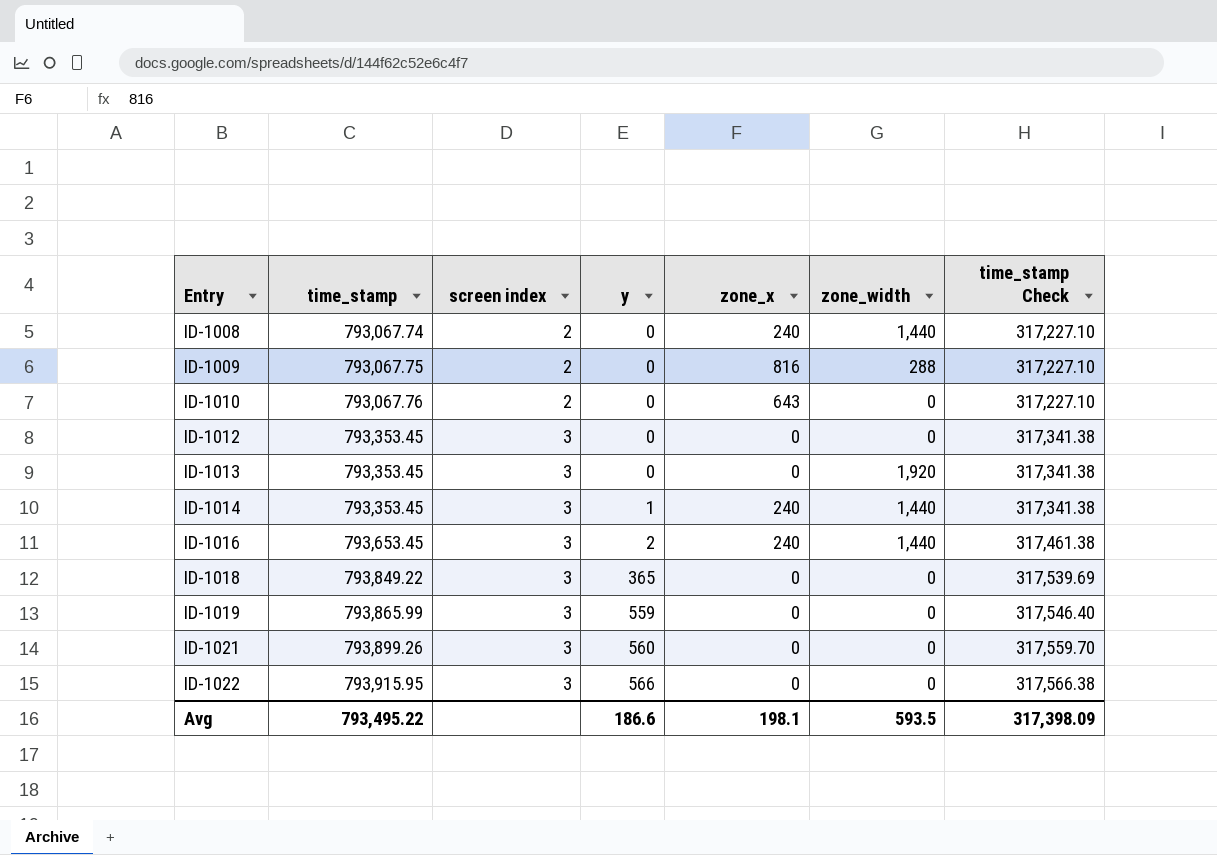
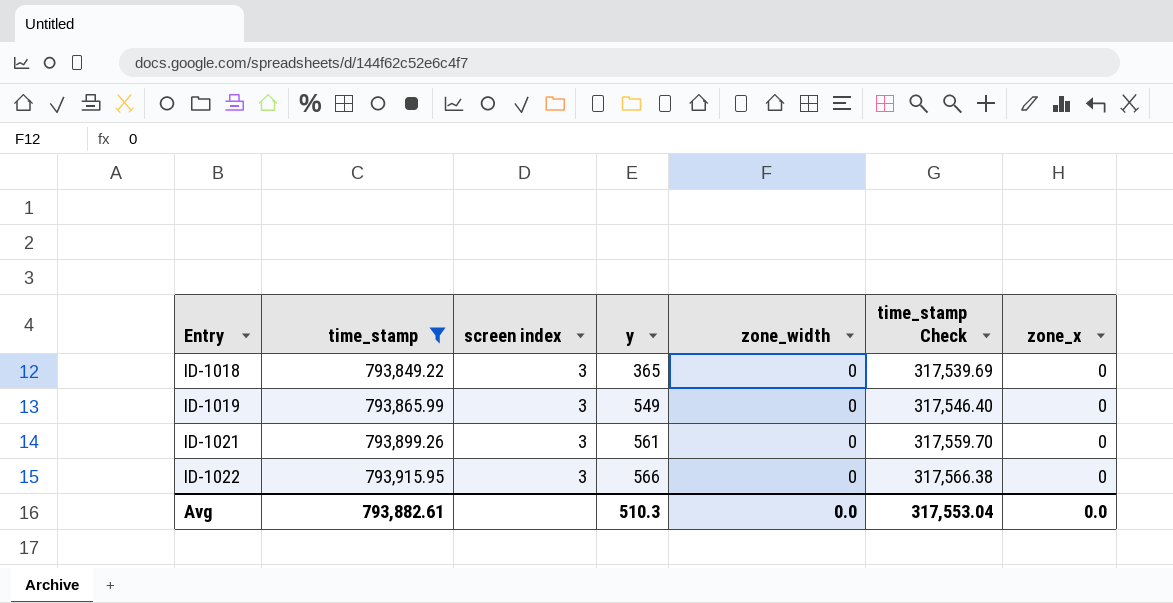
filter: none -> time_stamp >= 793,849.22
column zone_x | position: 5 -> 7
ID-1019 | y: 559 -> 549
ID-1021 | y: 560 -> 561
Avg | time_stamp: 793,495.22 -> 793,882.61
Avg | y: 186.6 -> 510.3
Avg | zone_width: 593.5 -> 0.0
Avg | time_stamp Check: 317,398.09 -> 317,553.04
Avg | zone_x: 198.1 -> 0.0

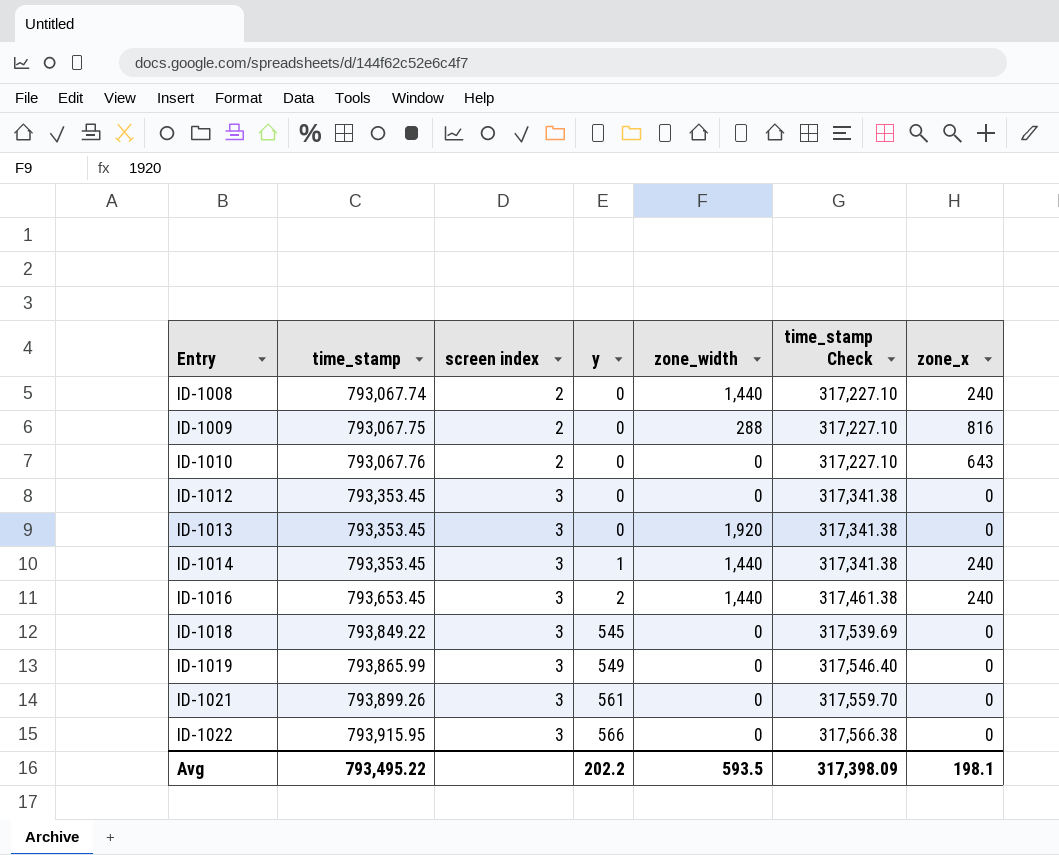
filter: time_stamp >= 793,849.22 -> none
ID-1018 | y: 365 -> 545
Avg | time_stamp: 793,882.61 -> 793,495.22
Avg | y: 510.3 -> 202.2
Avg | zone_width: 0.0 -> 593.5
Avg | time_stamp Check: 317,553.04 -> 317,398.09
Avg | zone_x: 0.0 -> 198.1

